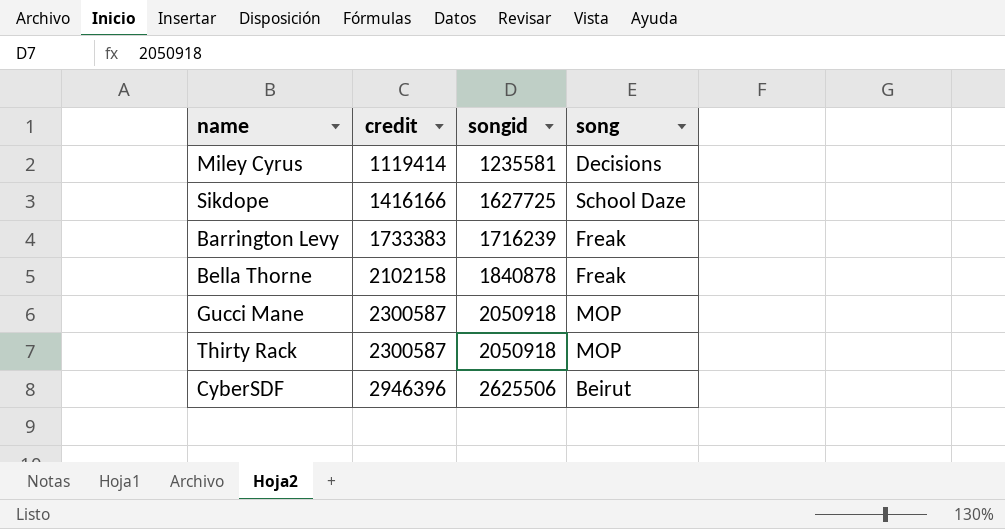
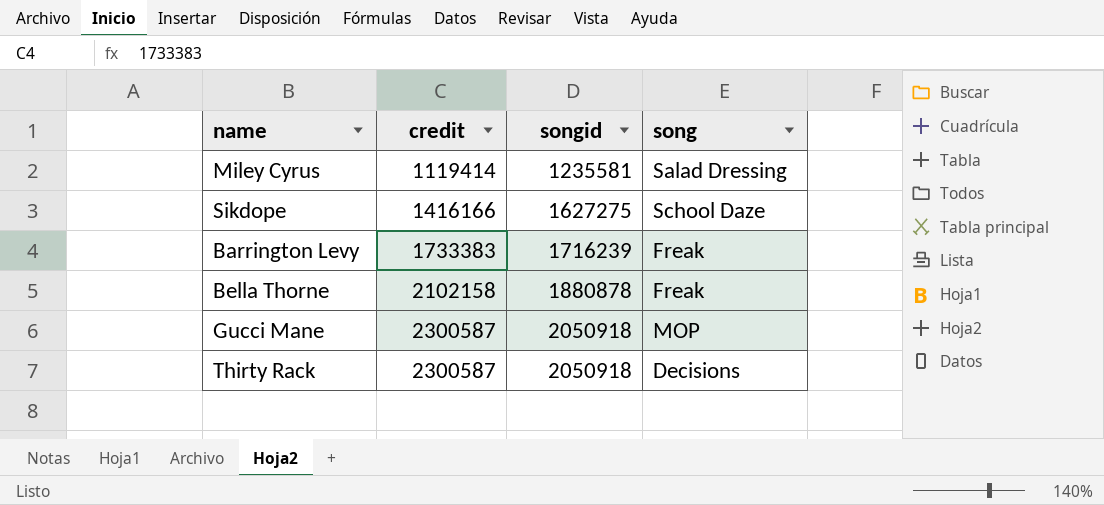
row CyberSDF: 2946396 | 2625506 | Beirut -> none
Miley Cyrus | song: Decisions -> Salad Dressing
Sikdope | songid: 1627725 -> 1627275
Bella Thorne | songid: 1840878 -> 1880878
Thirty Rack | song: MOP -> Decisions

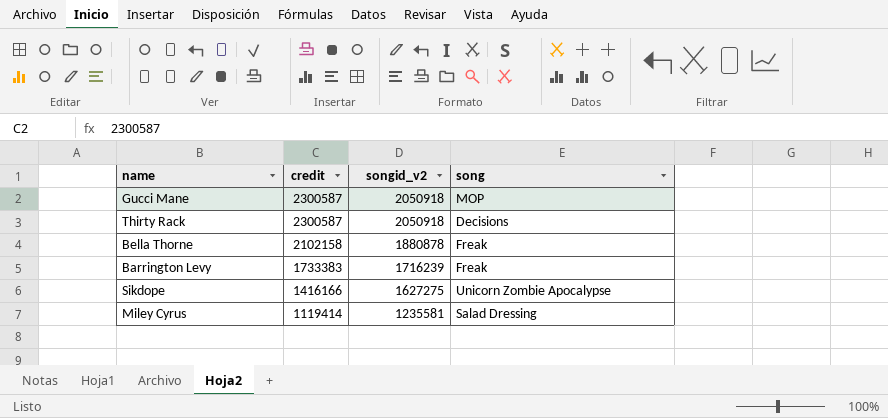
row order: credit ascending -> credit descending
column name: songid -> songid_v2
Sikdope | song: School Daze -> Unicorn Zombie Apocalypse

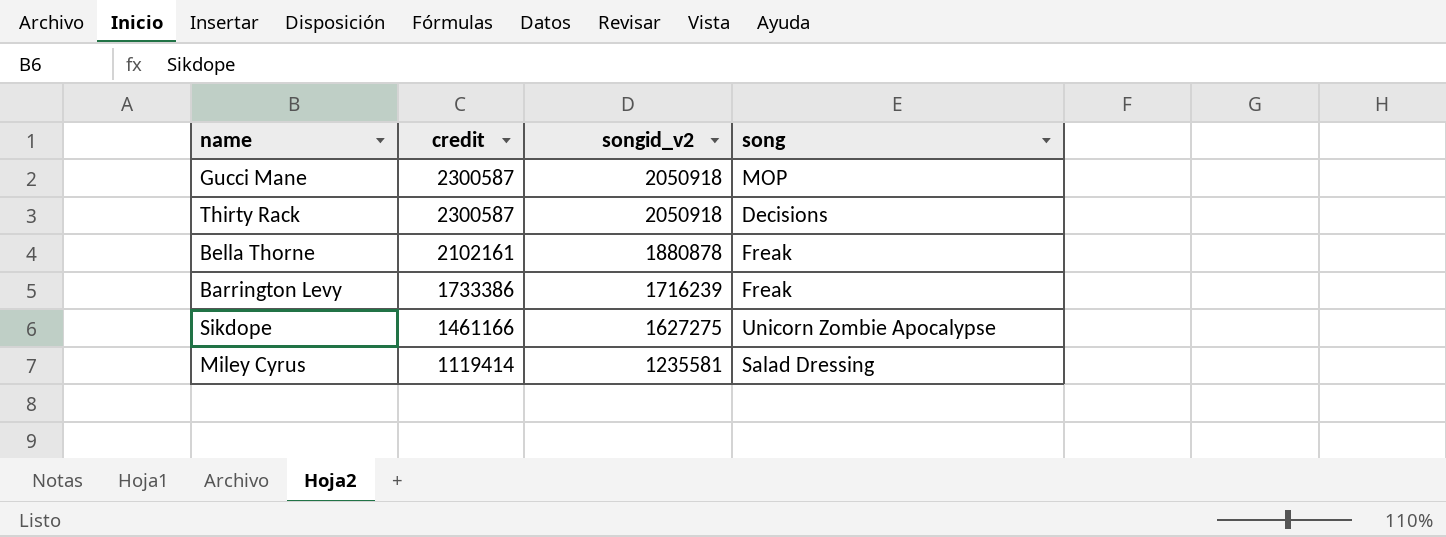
Bella Thorne | credit: 2102158 -> 2102161
Barrington Levy | credit: 1733383 -> 1733386
Sikdope | credit: 1416166 -> 1461166

